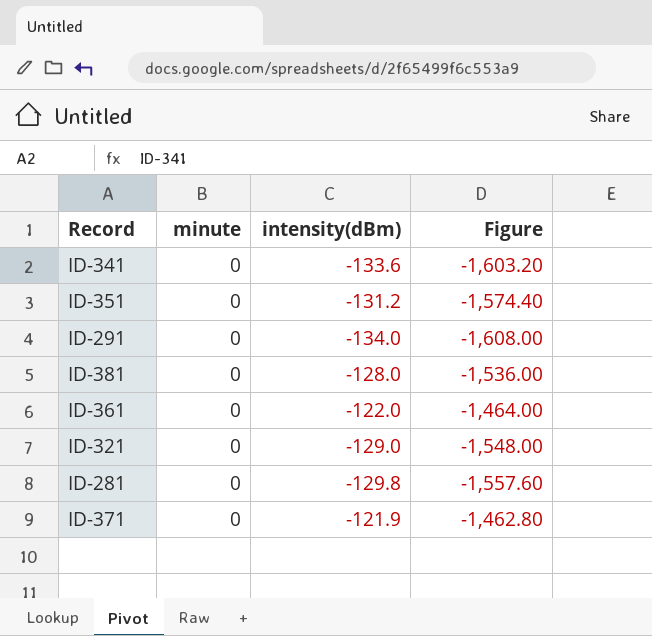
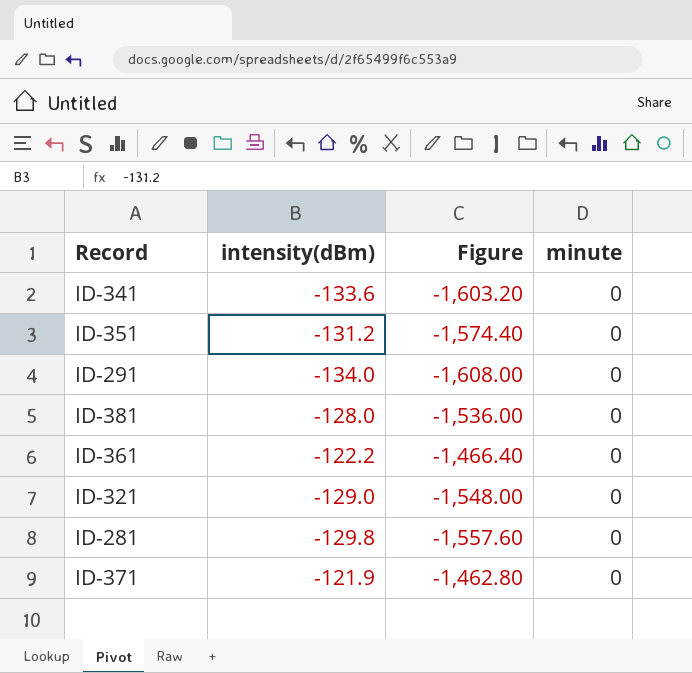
column minute | position: 2 -> 4
ID-361 | intensity(dBm): -122.0 -> -122.2
ID-361 | Figure: -1,464.00 -> -1,466.40

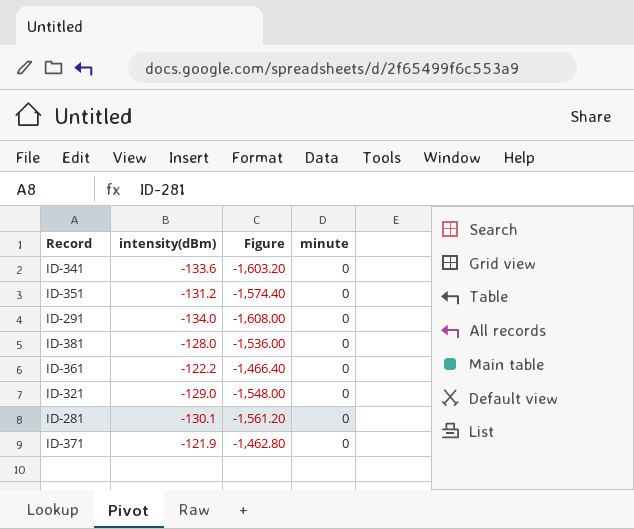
ID-281 | intensity(dBm): -129.8 -> -130.1
ID-281 | Figure: -1,557.60 -> -1,561.20

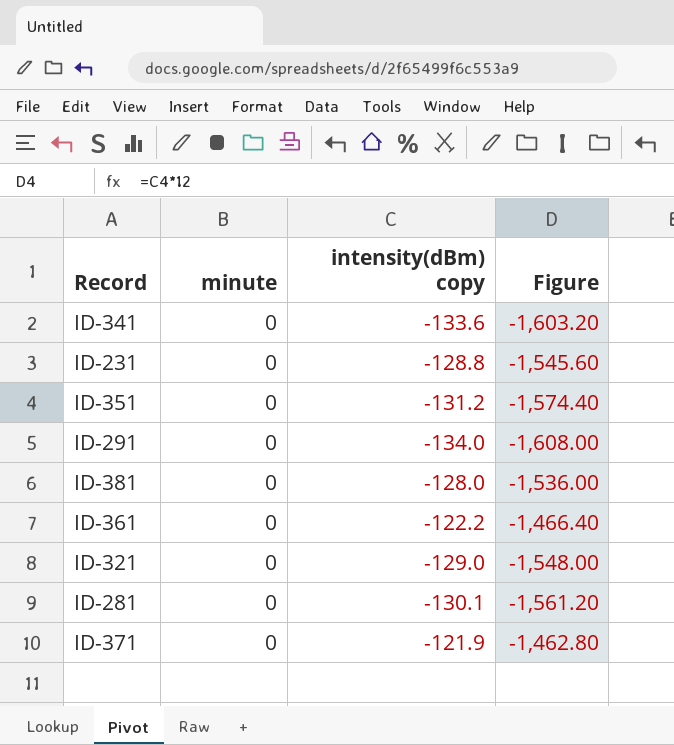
column minute | position: 4 -> 2
column name: intensity(dBm) -> intensity(dBm) copy
row ID-231: none -> 0 | -128.8 | -1,545.60

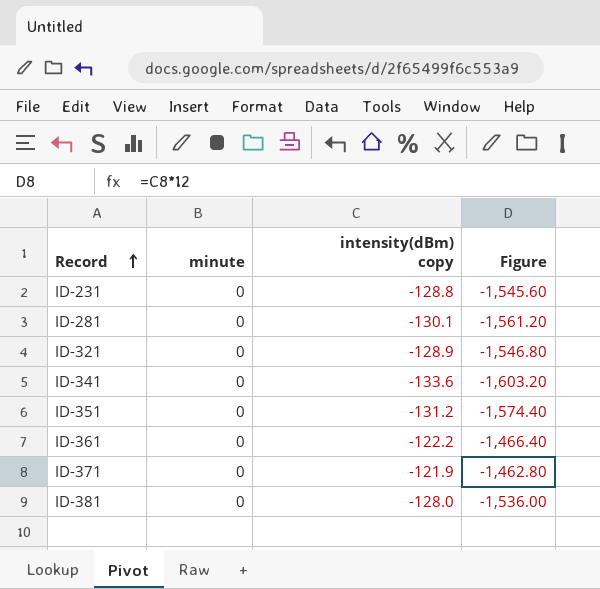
row order: none -> Record ascending
row ID-291: 0 | -134.0 | -1,608.00 -> none
ID-321 | intensity(dBm) copy: -129.0 -> -128.9
ID-321 | Figure: -1,548.00 -> -1,546.80

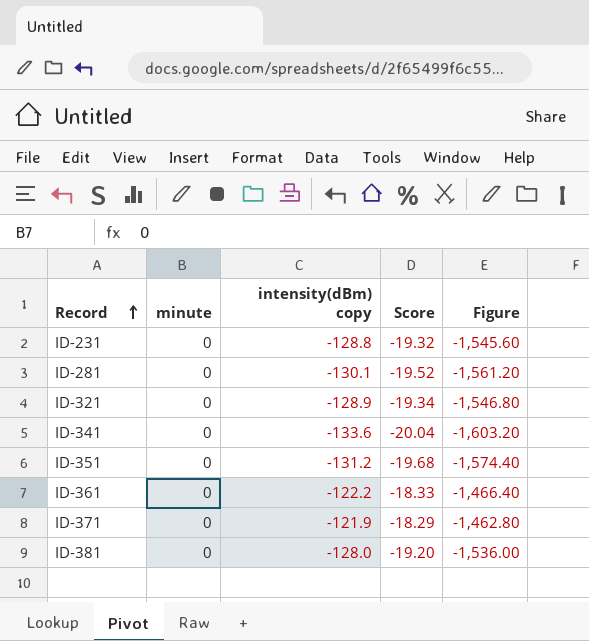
column Score | formula: none -> [intensity(dBm) copy] * 0.15

